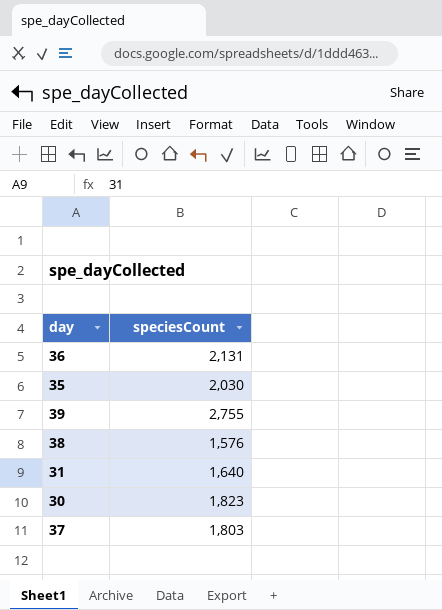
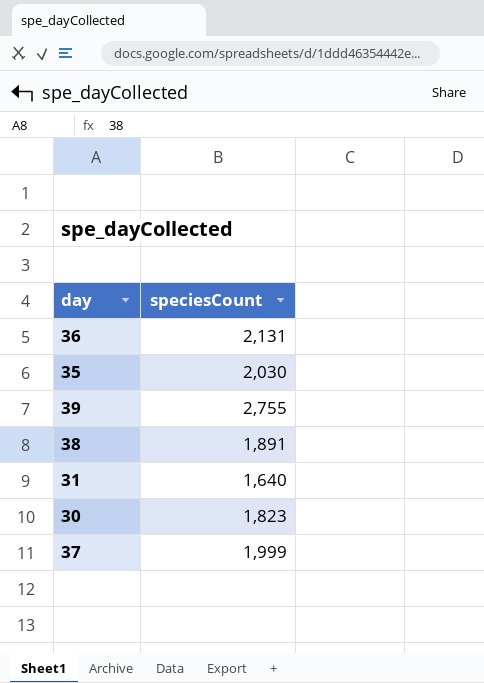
38 | speciesCount: 1,576 -> 1,891
37 | speciesCount: 1,803 -> 1,999

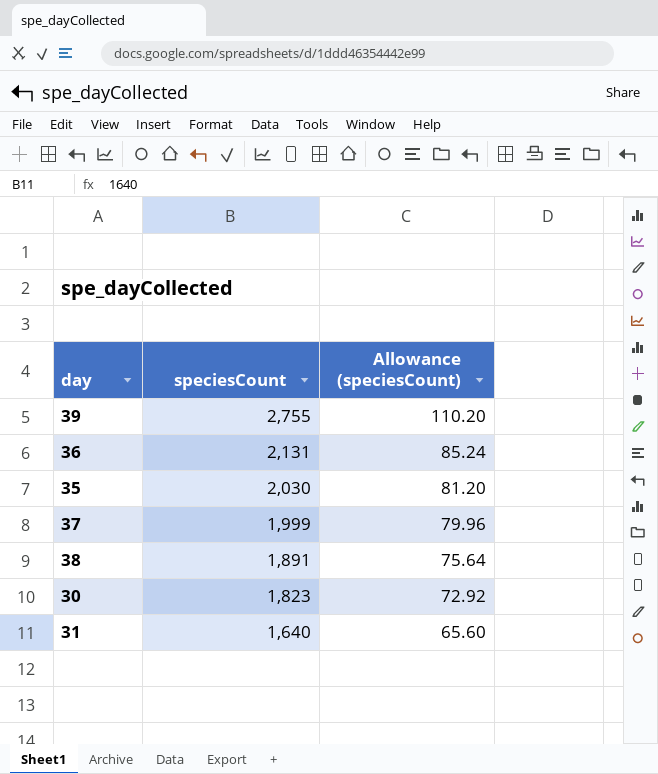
row order: none -> speciesCount descending
column Allowance (speciesCount) | formula: none -> [speciesCount] * 0.04

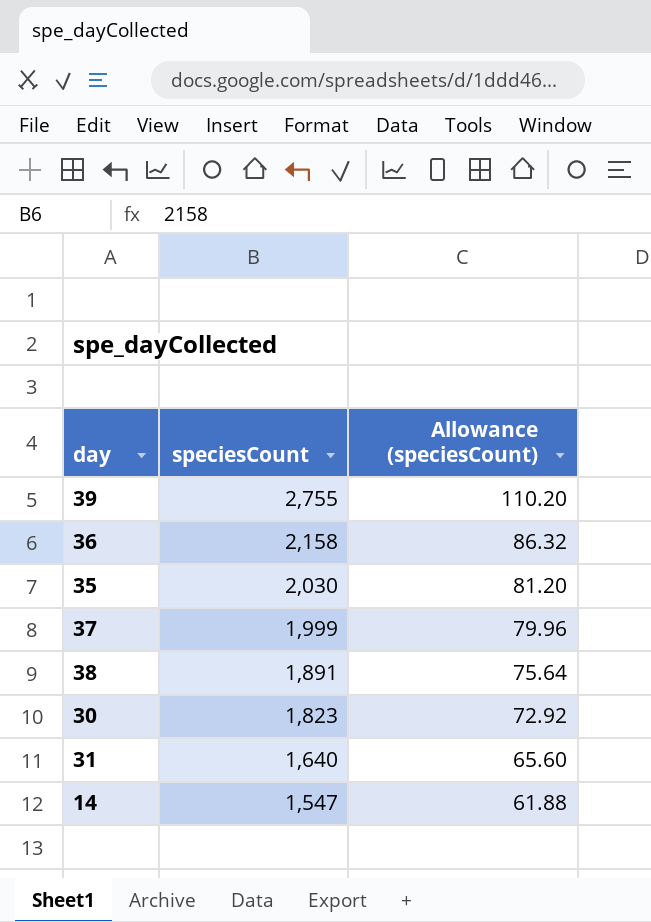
36 | speciesCount: 2,131 -> 2,158
36 | Allowance (speciesCount): 85.24 -> 86.32
row 14: none -> 1,547 | 61.88

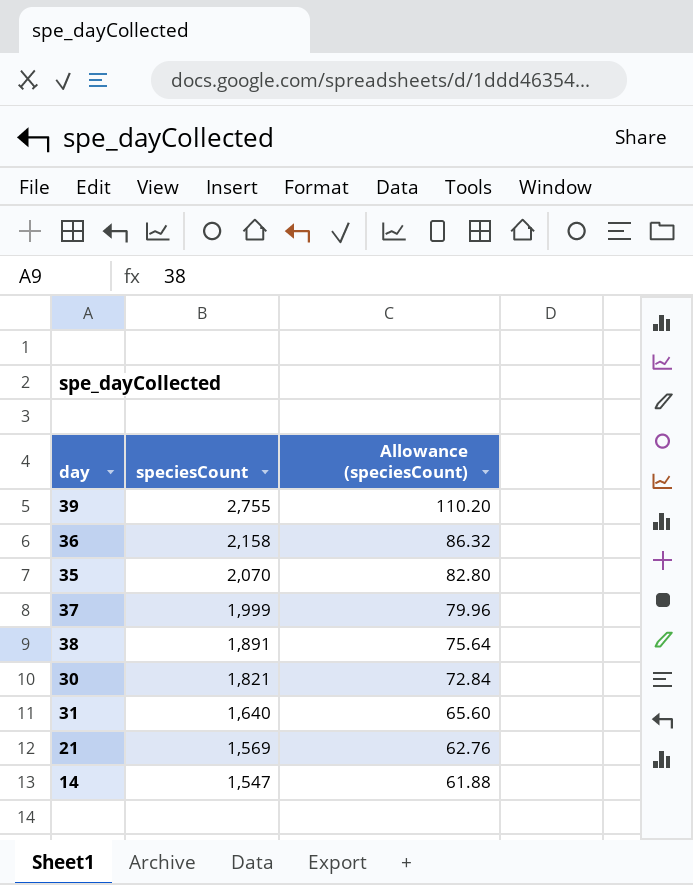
35 | speciesCount: 2,030 -> 2,070
35 | Allowance (speciesCount): 81.20 -> 82.80
30 | speciesCount: 1,823 -> 1,821
30 | Allowance (speciesCount): 72.92 -> 72.84
row 21: none -> 1,569 | 62.76

